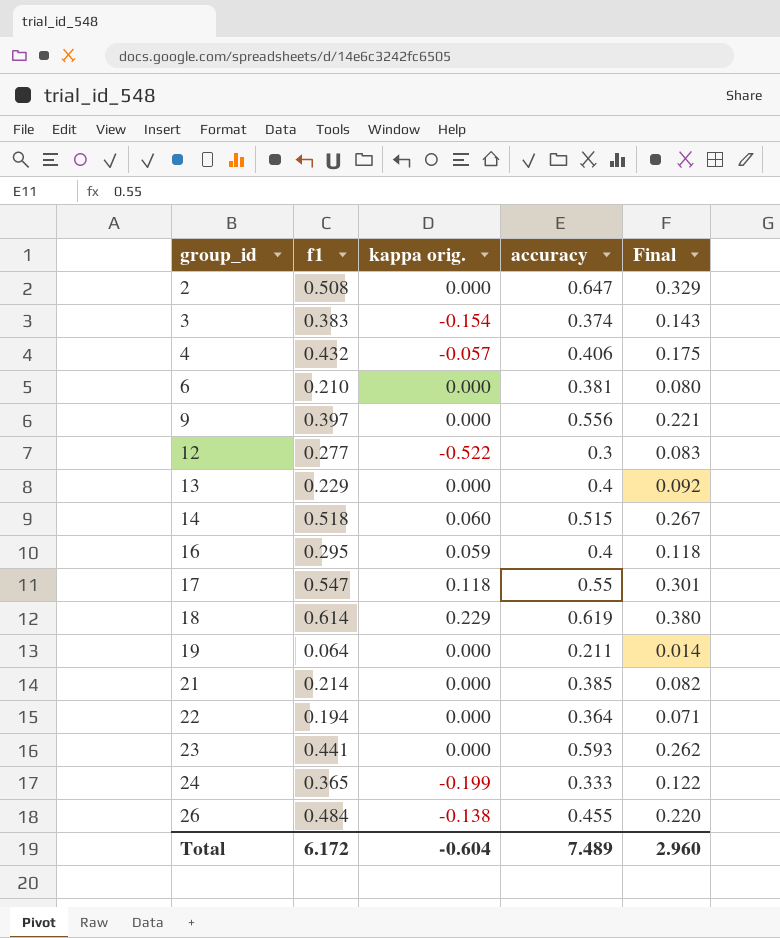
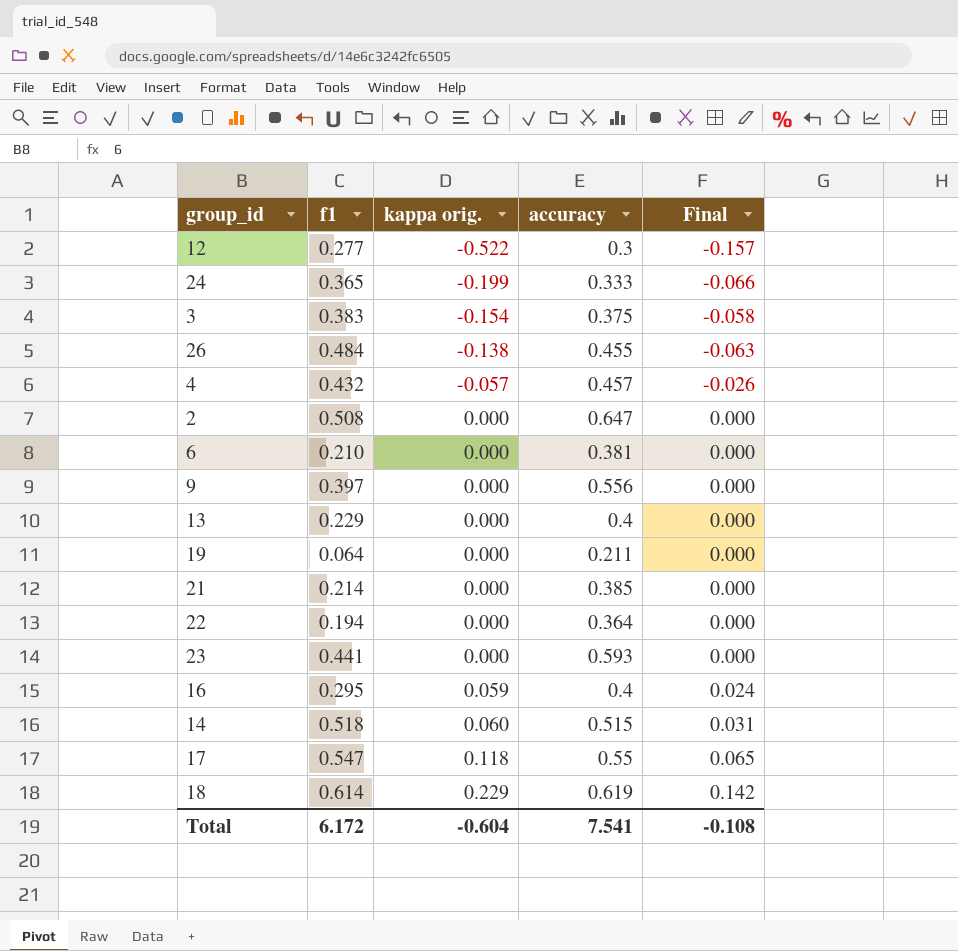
row order: group_id ascending -> kappa orig. ascending
column Final | formula: [f1] * [accuracy] -> [kappa orig.] * [accuracy]
3 | accuracy: 0.374 -> 0.375
4 | accuracy: 0.406 -> 0.457
Total | accuracy: 7.489 -> 7.541
Total | Final: 2.960 -> -0.108

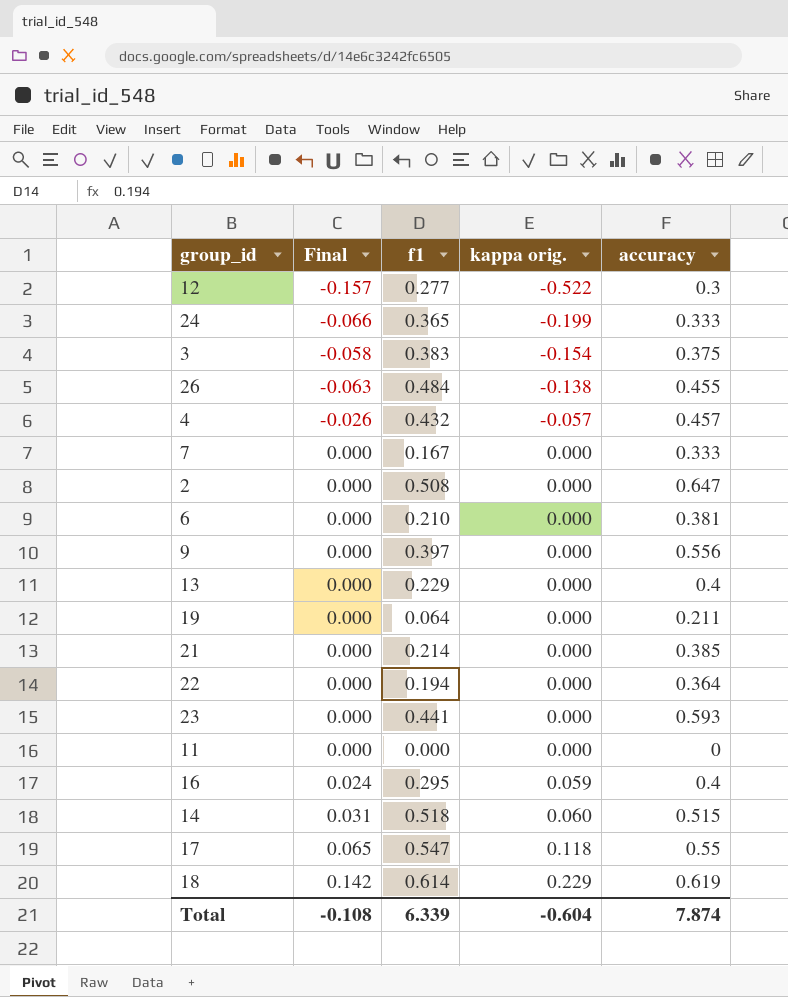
column Final | position: 5 -> 2
row 7: none -> 0.000 | 0.167 | 0.000 | 0.333
row 11: none -> 0.000 | 0.000 | 0.000 | 0
Total | f1: 6.172 -> 6.339
Total | accuracy: 7.541 -> 7.874

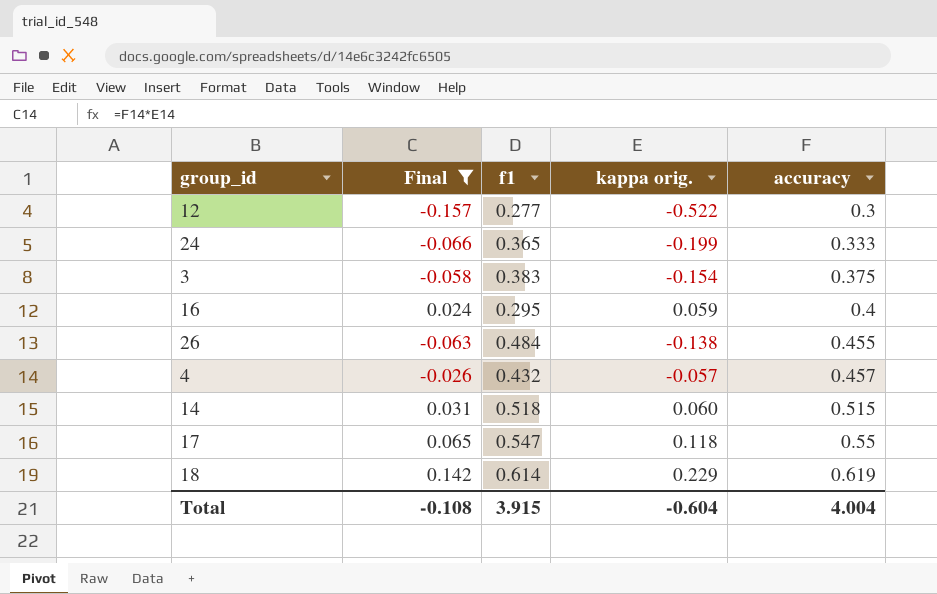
filter: none -> Final != 0.000
row order: kappa orig. ascending -> accuracy ascending
Total | f1: 6.339 -> 3.915
Total | accuracy: 7.874 -> 4.004

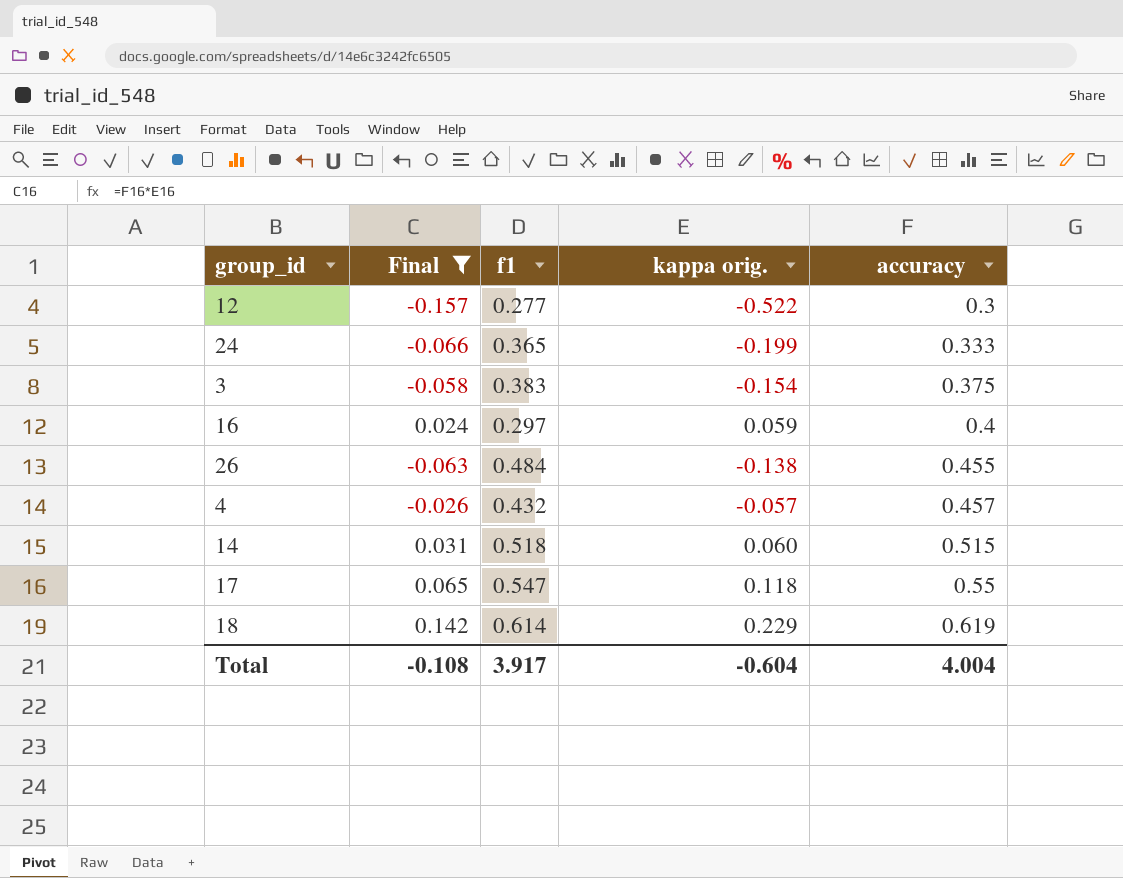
16 | f1: 0.295 -> 0.297
Total | f1: 3.915 -> 3.917

